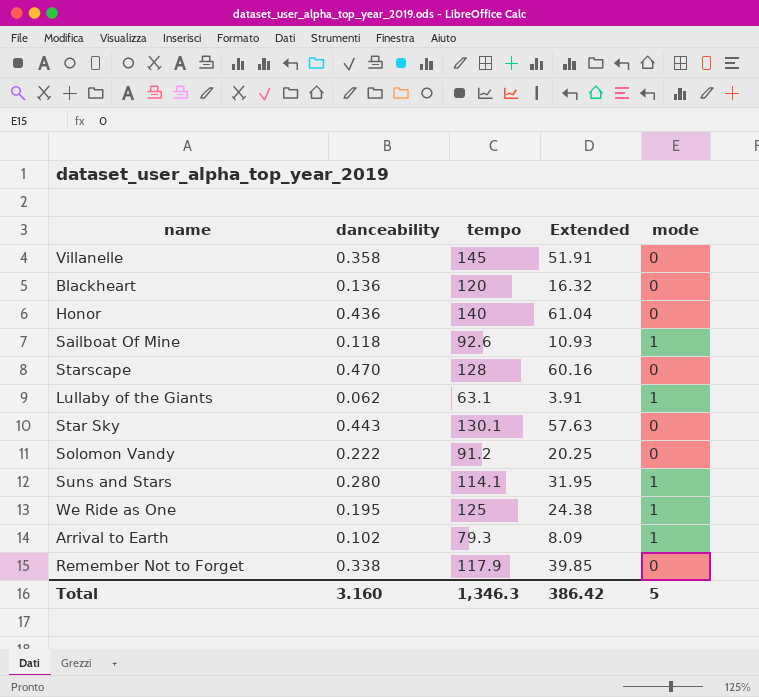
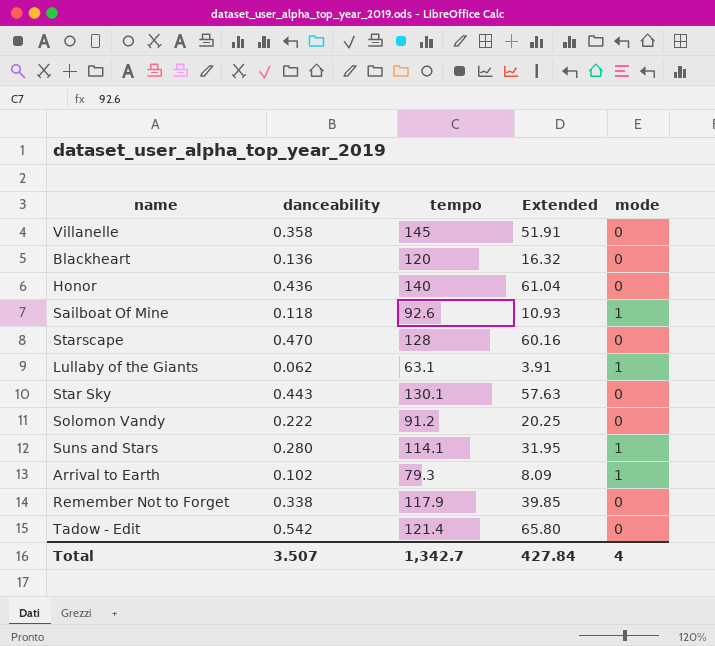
row We Ride as One: 0.195 | 125 | 24.38 | 1 -> none
row Tadow - Edit: none -> 0.542 | 121.4 | 65.80 | 0
Total | danceability: 3.160 -> 3.507
Total | tempo: 1,346.3 -> 1,342.7
Total | Extended: 386.42 -> 427.84
Total | mode: 5 -> 4

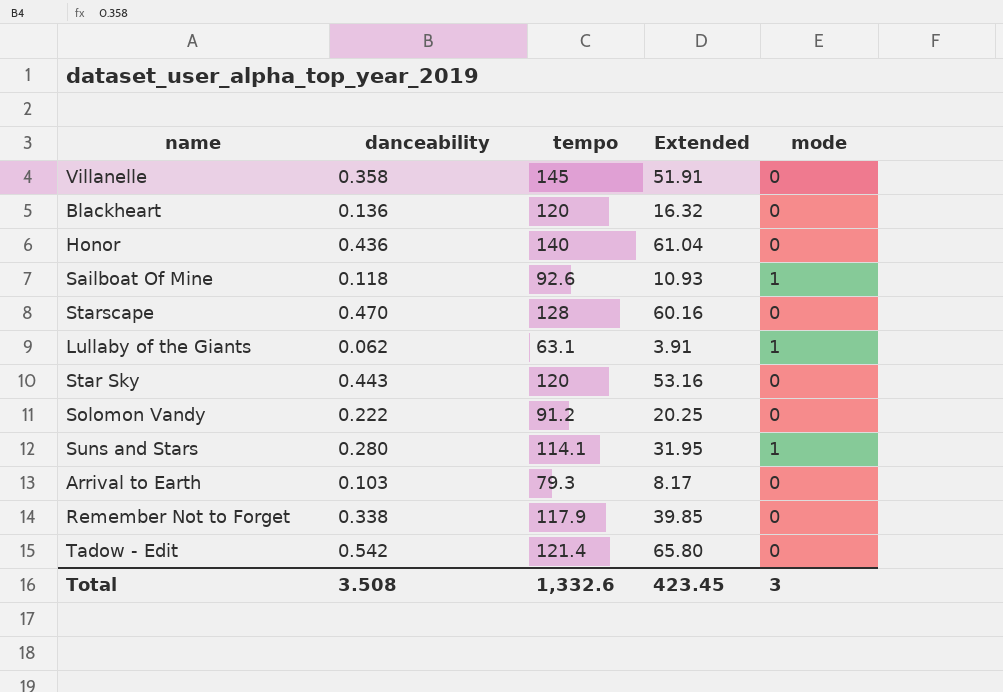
Star Sky | tempo: 130.1 -> 120
Star Sky | Extended: 57.63 -> 53.16
Arrival to Earth | danceability: 0.102 -> 0.103
Arrival to Earth | Extended: 8.09 -> 8.17
Arrival to Earth | mode: 1 -> 0
Total | danceability: 3.507 -> 3.508
Total | tempo: 1,342.7 -> 1,332.6
Total | Extended: 427.84 -> 423.45
Total | mode: 4 -> 3

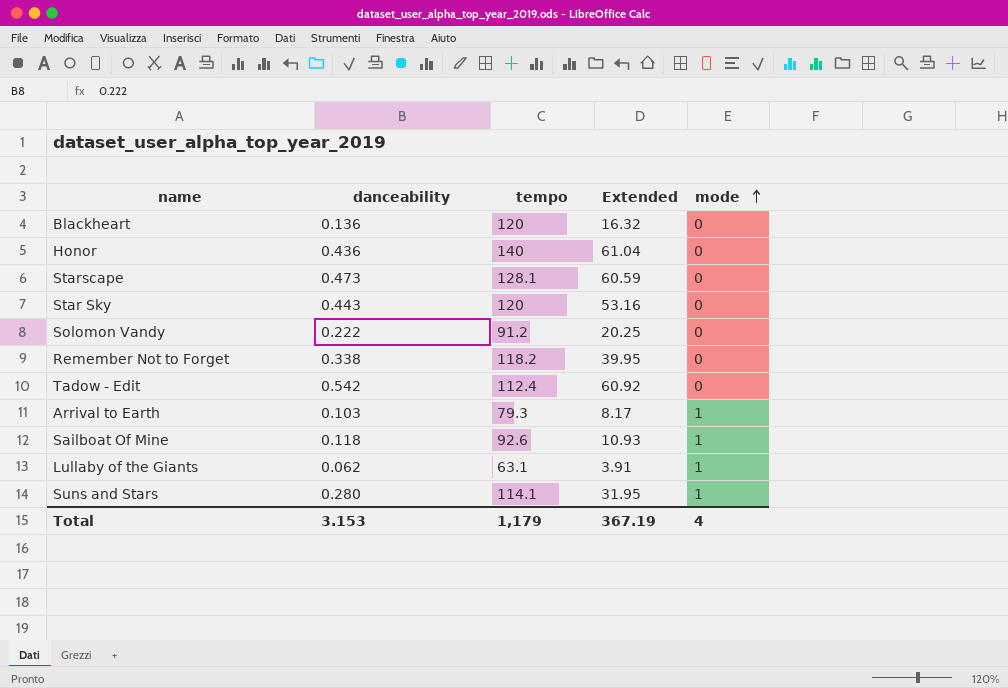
row order: none -> mode ascending
row Villanelle: 0.358 | 145 | 51.91 | 0 -> none
Starscape | danceability: 0.470 -> 0.473
Starscape | tempo: 128 -> 128.1
Starscape | Extended: 60.16 -> 60.59
Remember Not to Forget | tempo: 117.9 -> 118.2
Remember Not to Forget | Extended: 39.85 -> 39.95
Tadow - Edit | tempo: 121.4 -> 112.4
Tadow - Edit | Extended: 65.80 -> 60.92
Arrival to Earth | mode: 0 -> 1
Total | danceability: 3.508 -> 3.153
Total | tempo: 1,332.6 -> 1,179
Total | Extended: 423.45 -> 367.19
Total | mode: 3 -> 4

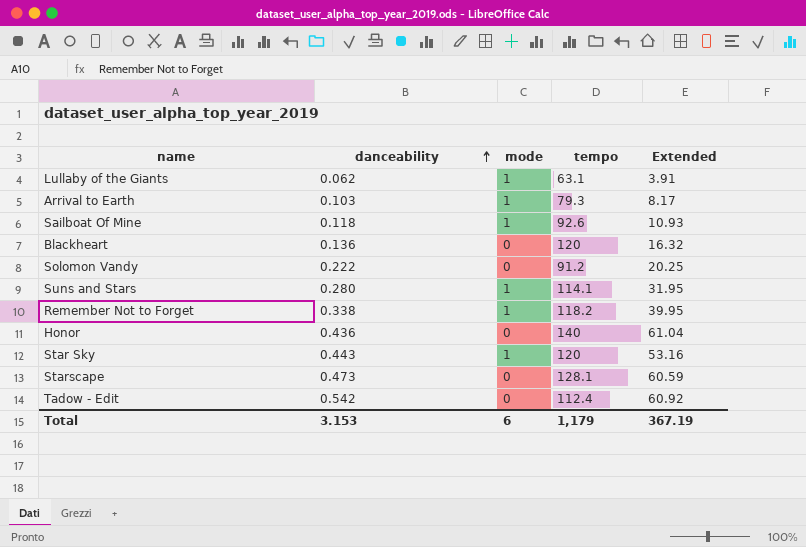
row order: mode ascending -> danceability ascending
column mode | position: 5 -> 3
Remember Not to Forget | mode: 0 -> 1
Star Sky | mode: 0 -> 1
Total | mode: 4 -> 6

